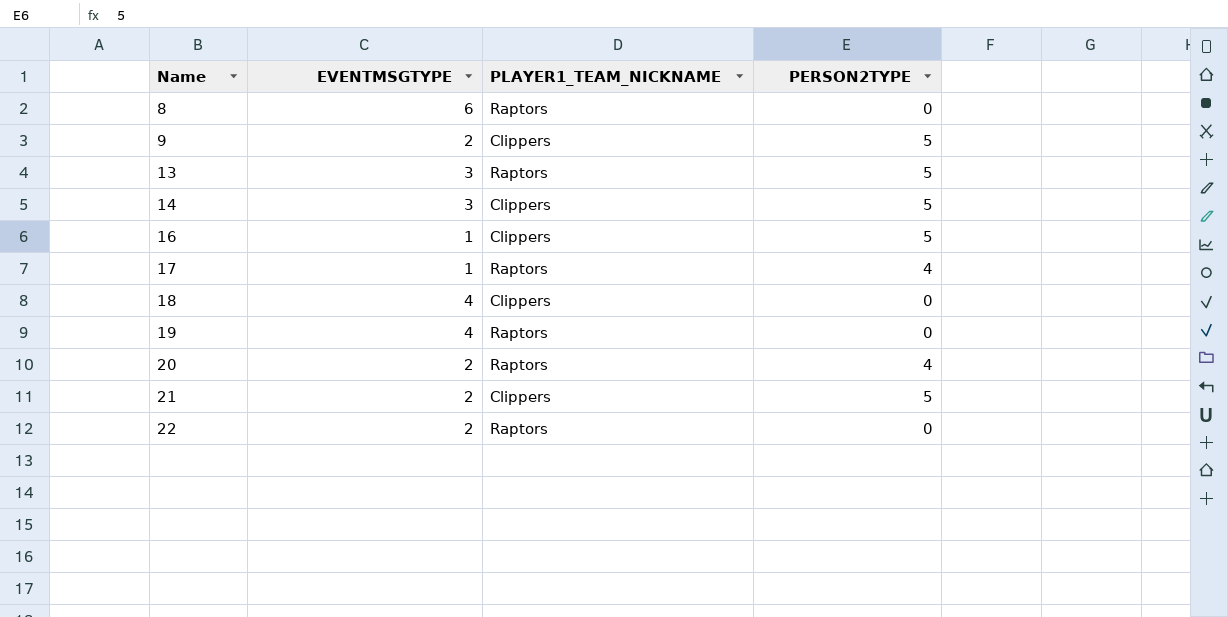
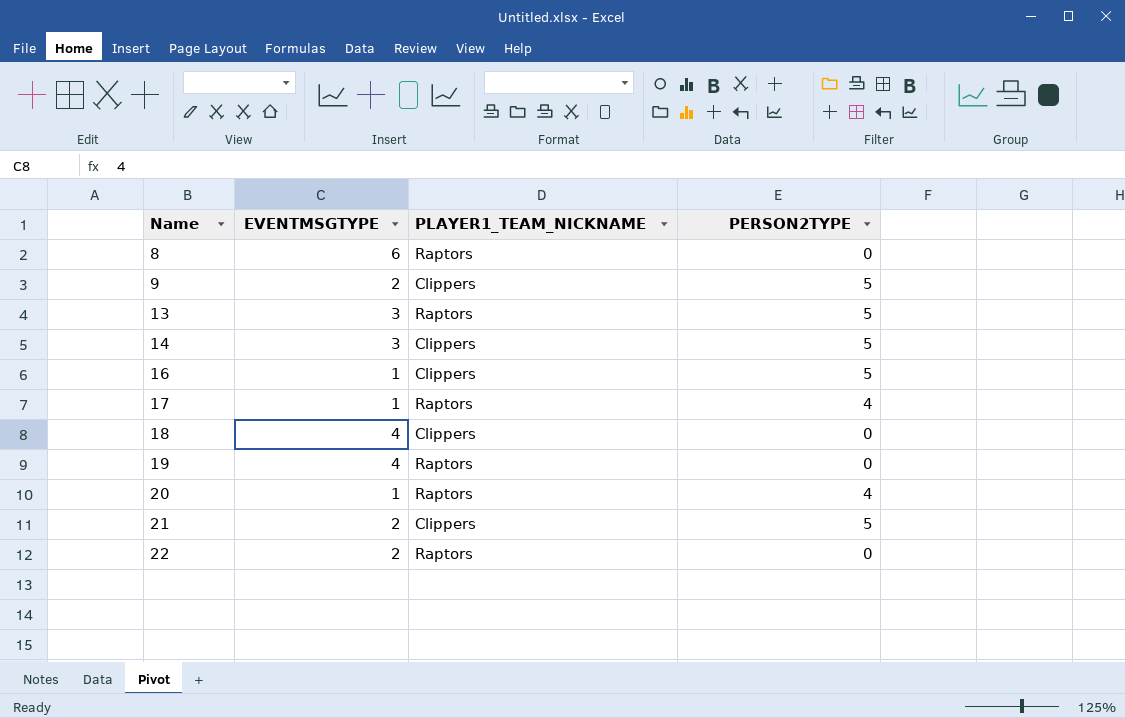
20 | EVENTMSGTYPE: 2 -> 1

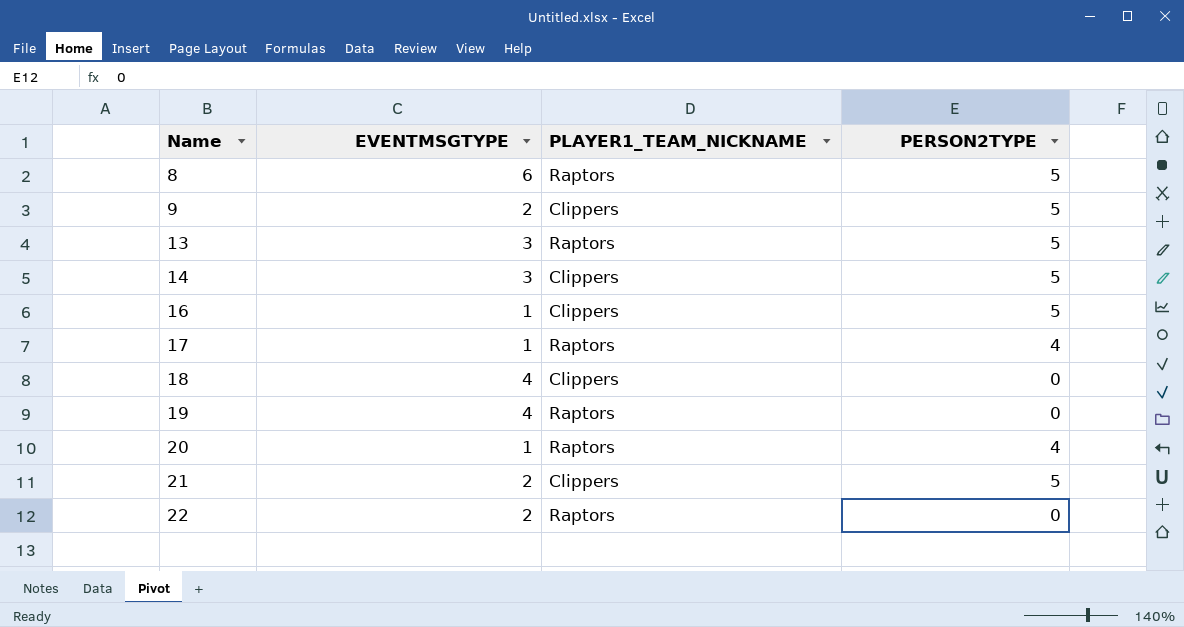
8 | PERSON2TYPE: 0 -> 5

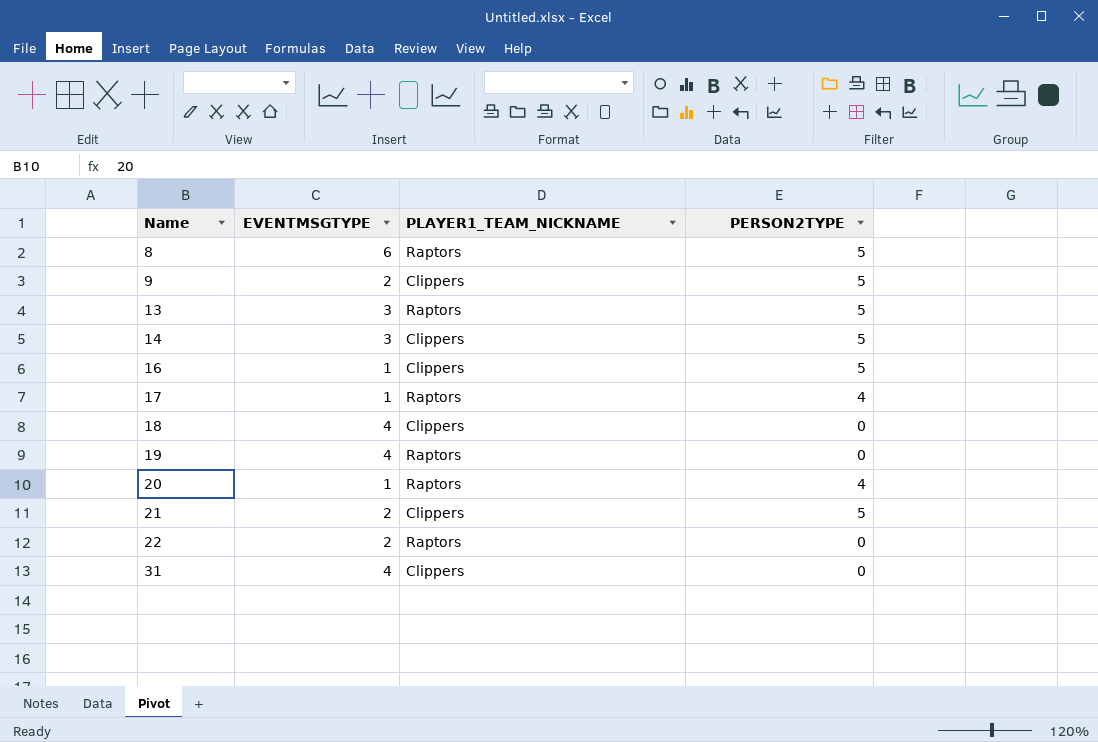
row 31: none -> 4 | Clippers | 0

